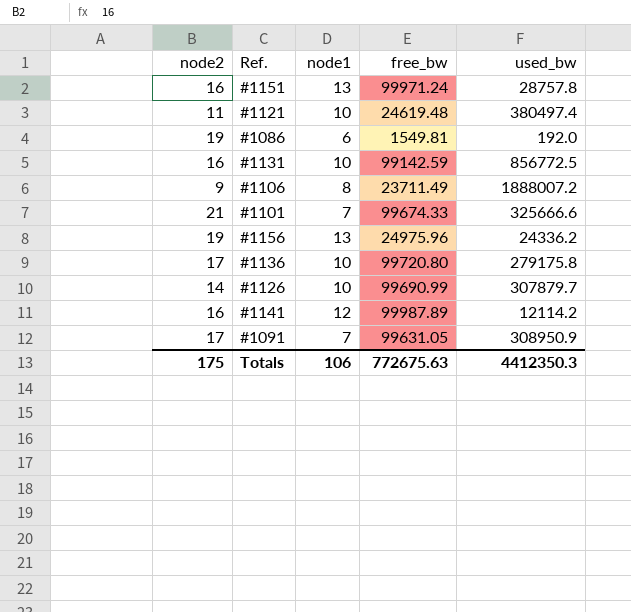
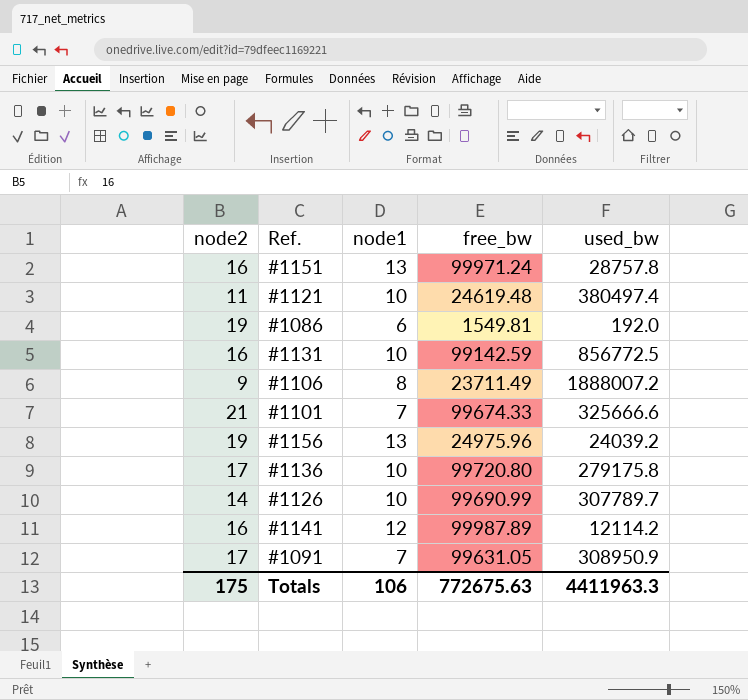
#1156 | used_bw: 24336.2 -> 24039.2
#1126 | used_bw: 307879.7 -> 307789.7
Totals | used_bw: 4412350.3 -> 4411963.3

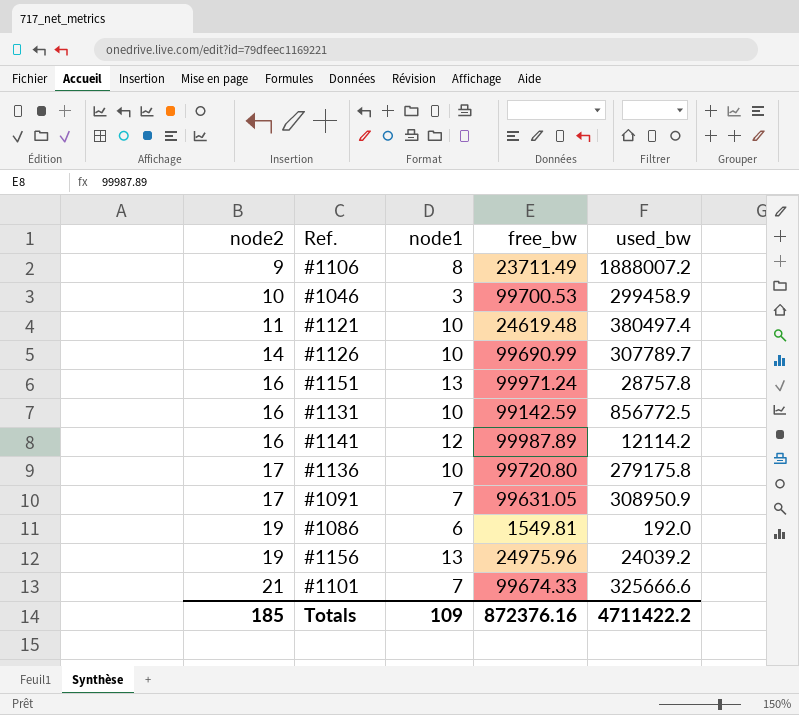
row order: none -> node2 ascending
row #1046: none -> 10 | 3 | 99700.53 | 299458.9
Totals | node2: 175 -> 185
Totals | node1: 106 -> 109
Totals | free_bw: 772675.63 -> 872376.16
Totals | used_bw: 4411963.3 -> 4711422.2

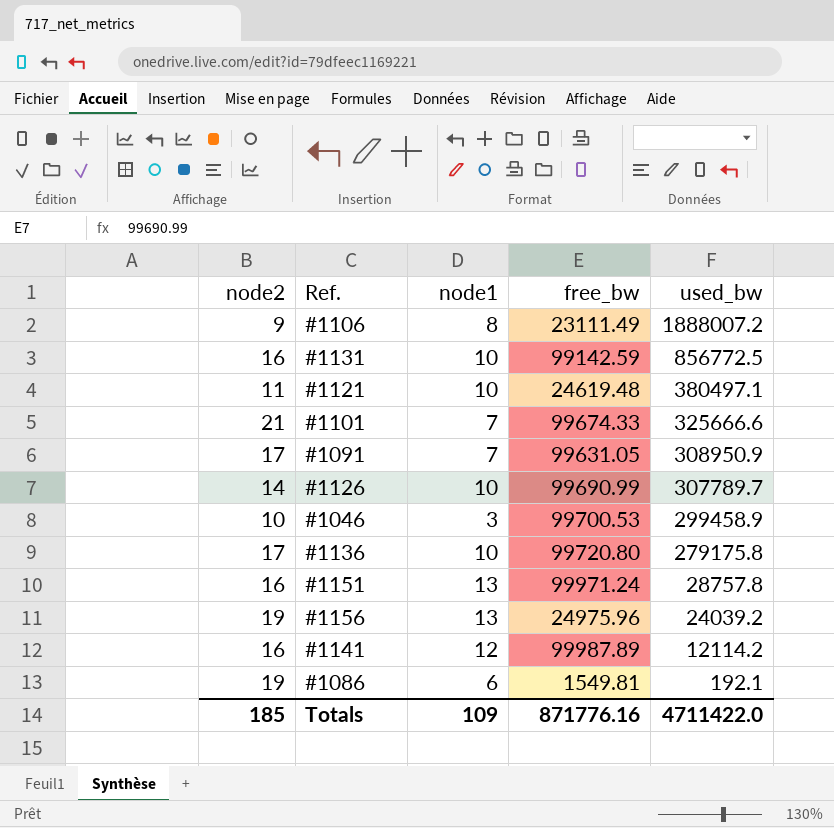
row order: node2 ascending -> used_bw descending
#1106 | free_bw: 23711.49 -> 23111.49
#1121 | used_bw: 380497.4 -> 380497.1
#1086 | used_bw: 192.0 -> 192.1
Totals | free_bw: 872376.16 -> 871776.16
Totals | used_bw: 4711422.2 -> 4711422.0

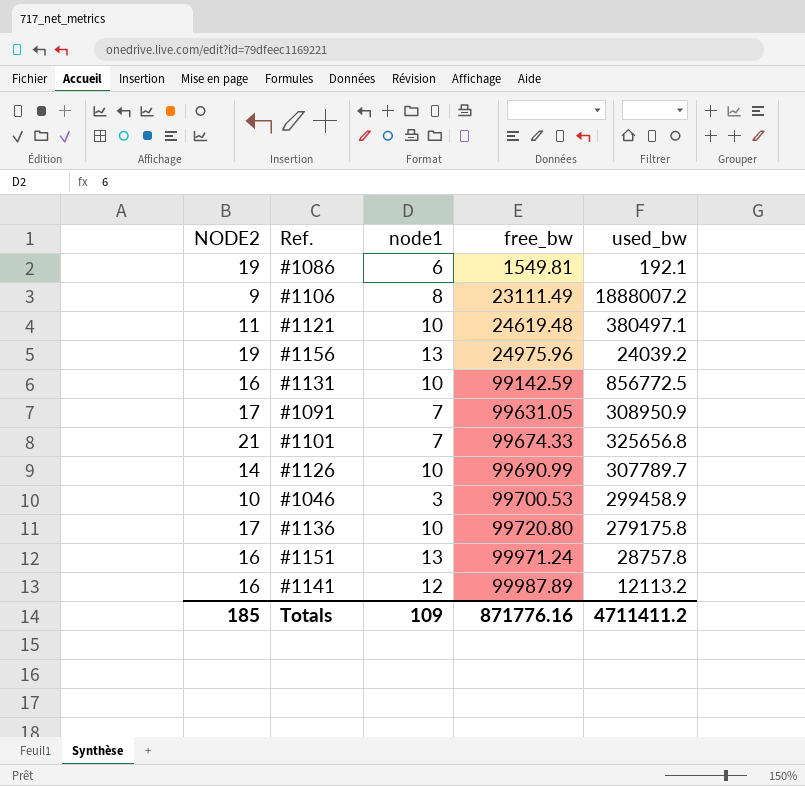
row order: used_bw descending -> free_bw ascending
column name: node2 -> NODE2
#1101 | used_bw: 325666.6 -> 325656.8
#1141 | used_bw: 12114.2 -> 12113.2
Totals | used_bw: 4711422.0 -> 4711411.2

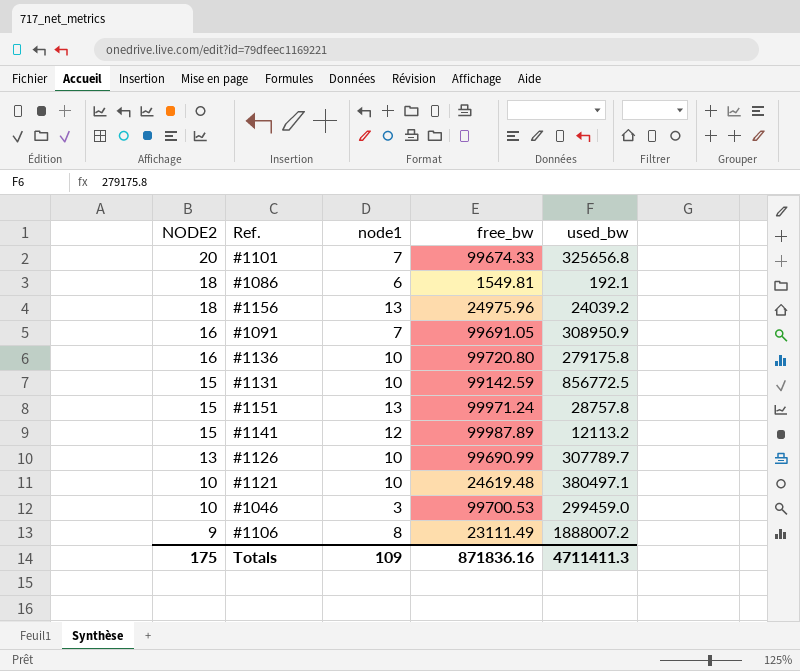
row order: free_bw ascending -> NODE2 descending
#1101 | NODE2: 21 -> 20
#1086 | NODE2: 19 -> 18
#1156 | NODE2: 19 -> 18
#1091 | NODE2: 17 -> 16
#1091 | free_bw: 99631.05 -> 99691.05
#1136 | NODE2: 17 -> 16
#1131 | NODE2: 16 -> 15
#1151 | NODE2: 16 -> 15
#1141 | NODE2: 16 -> 15
#1126 | NODE2: 14 -> 13
#1121 | NODE2: 11 -> 10
#1046 | used_bw: 299458.9 -> 299459.0
Totals | NODE2: 185 -> 175
Totals | free_bw: 871776.16 -> 871836.16
Totals | used_bw: 4711411.2 -> 4711411.3

